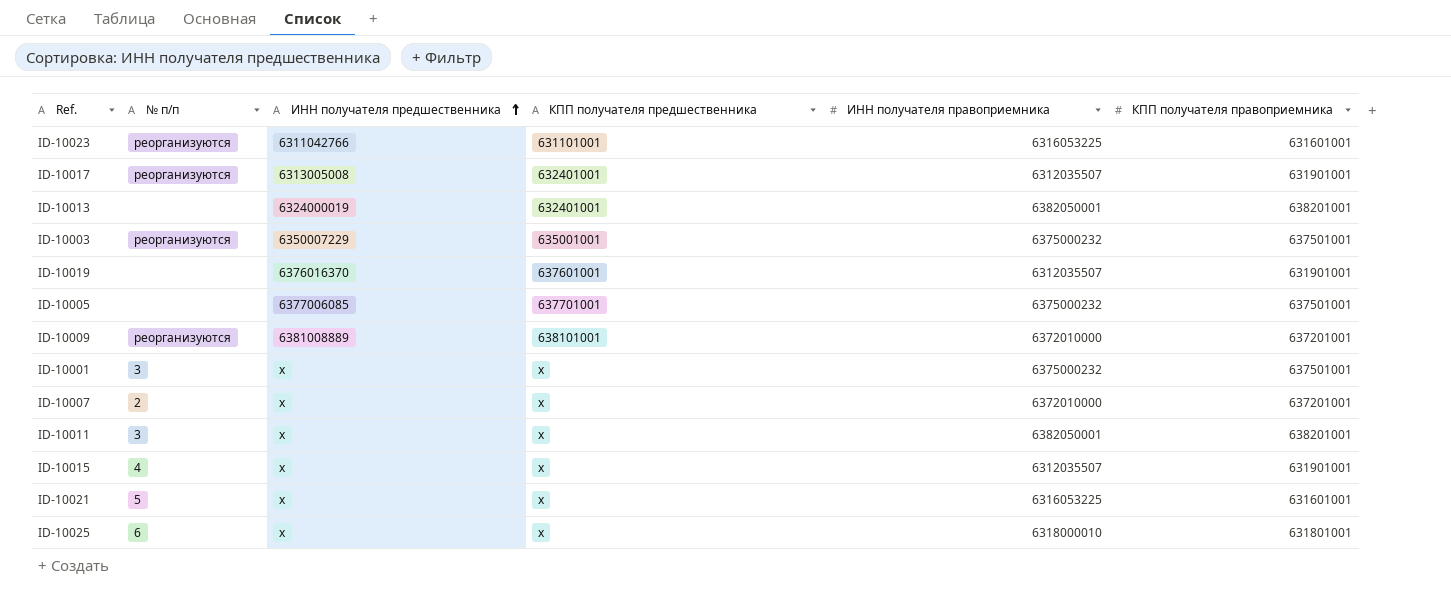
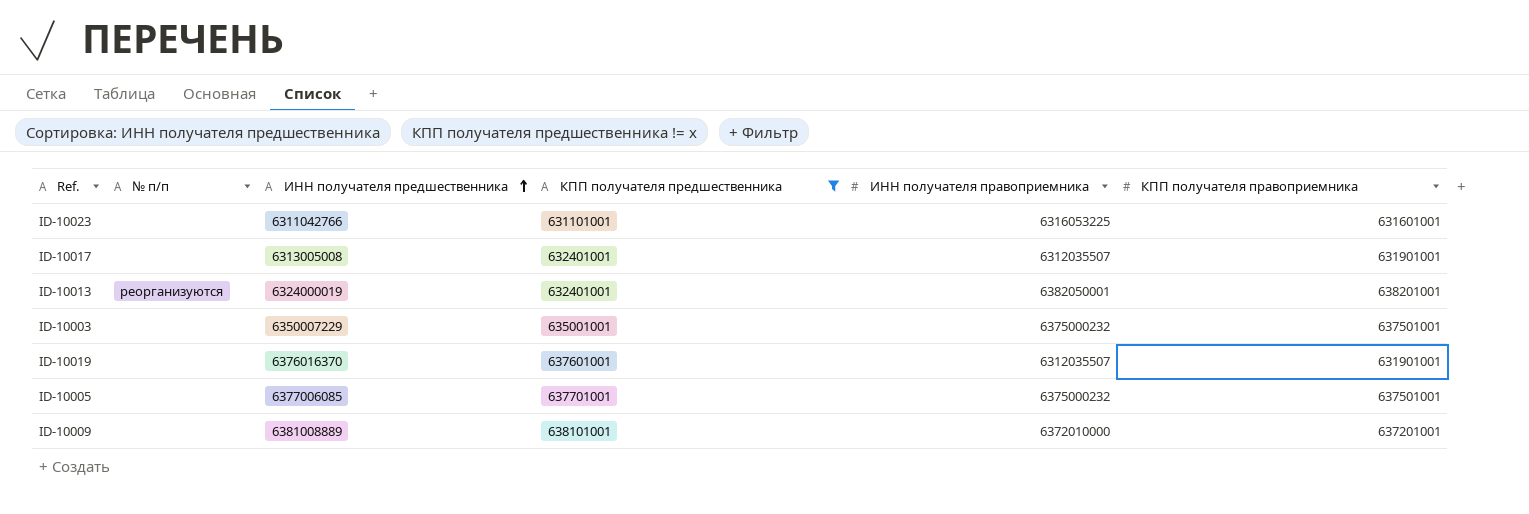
filter: none -> КПП получателя предшественника != х
ID-10023 | № п/п: реорганизуются -> none
ID-10017 | № п/п: реорганизуются -> none
ID-10013 | № п/п: none -> реорганизуются
ID-10003 | № п/п: реорганизуются -> none
ID-10009 | № п/п: реорганизуются -> none

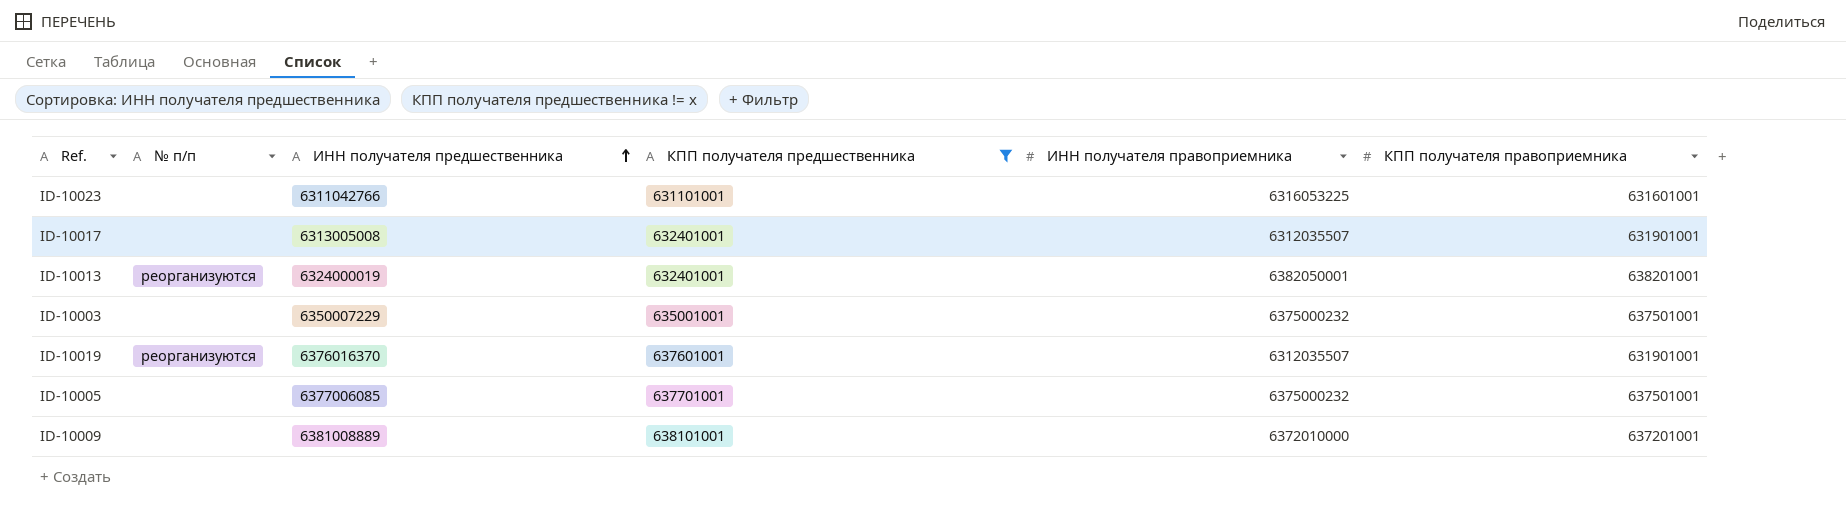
ID-10019 | № п/п: none -> реорганизуются

